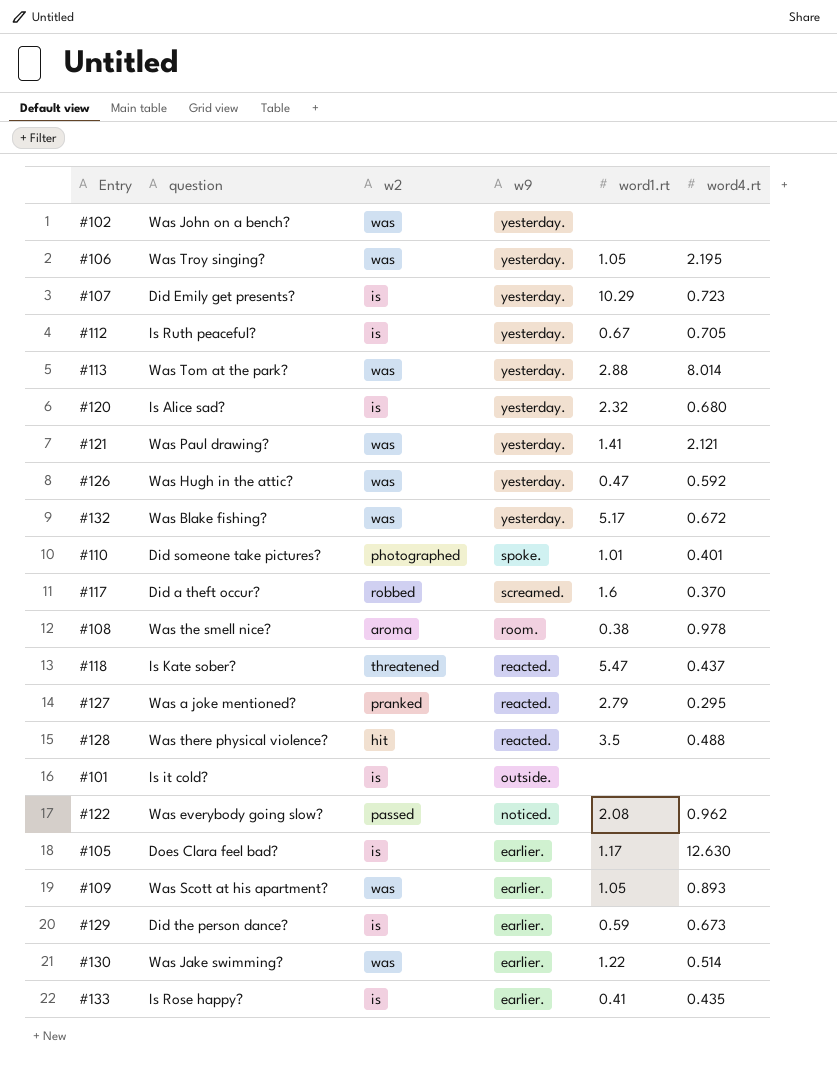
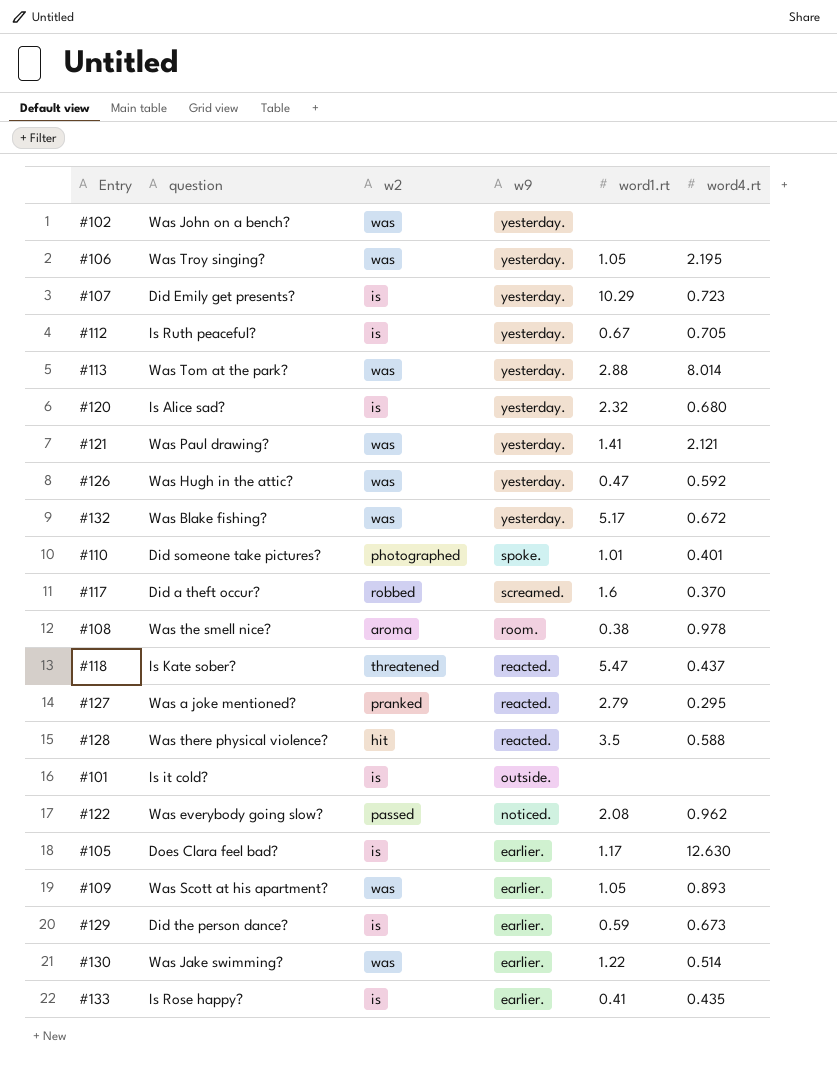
#128 | word4.rt: 0.488 -> 0.588

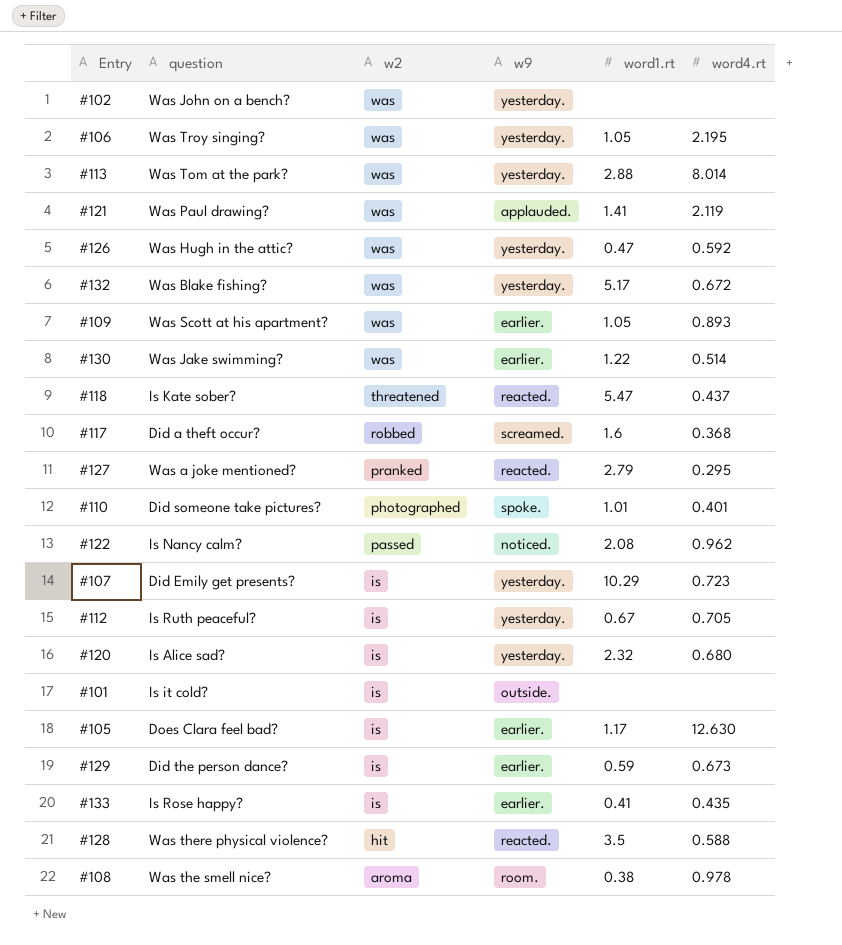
row order: w9 descending -> w2 descending
#121 | w9: yesterday. -> applauded.
#121 | word4.rt: 2.121 -> 2.119
#117 | word4.rt: 0.370 -> 0.368
#122 | question: Was everybody going slow? -> Is Nancy calm?

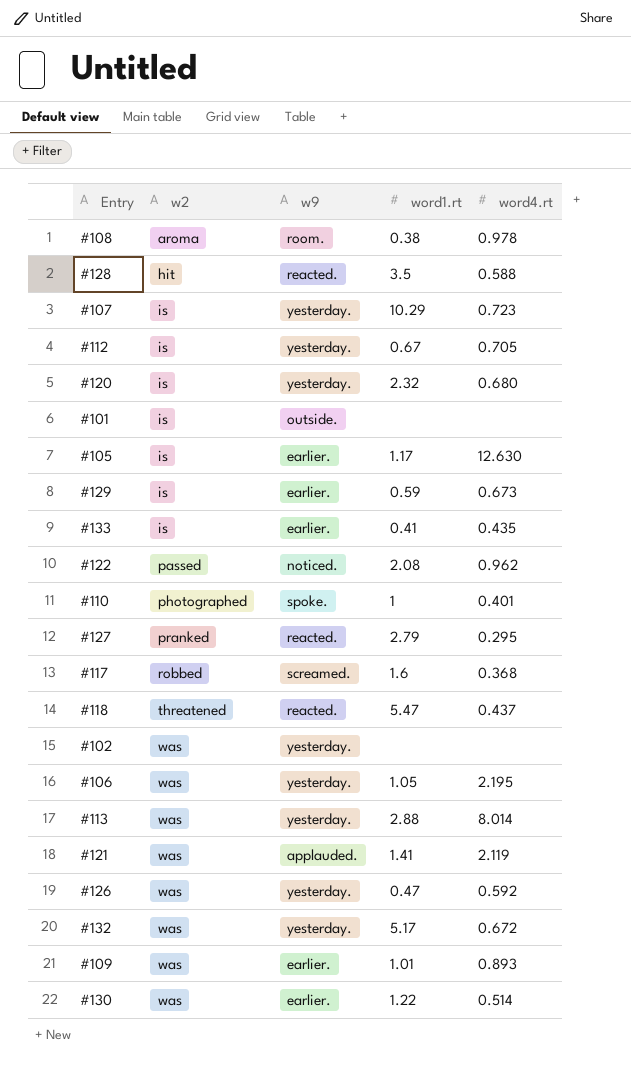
row order: w2 descending -> w2 ascending
column question | position: 2 -> none
#110 | word1.rt: 1.01 -> 1
#109 | word1.rt: 1.05 -> 1.01

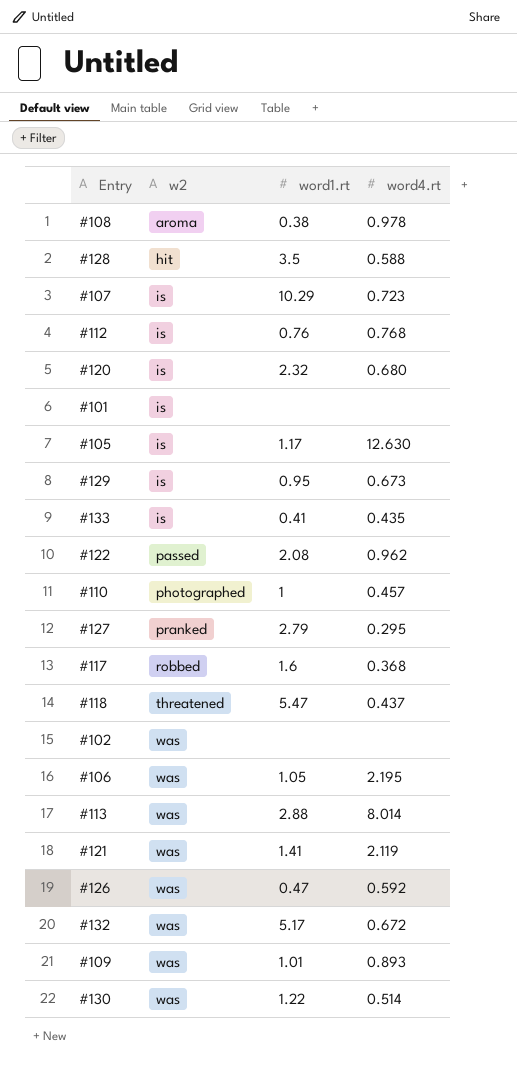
column w9 | position: 3 -> none
#112 | word1.rt: 0.67 -> 0.76
#112 | word4.rt: 0.705 -> 0.768
#129 | word1.rt: 0.59 -> 0.95
#110 | word4.rt: 0.401 -> 0.457

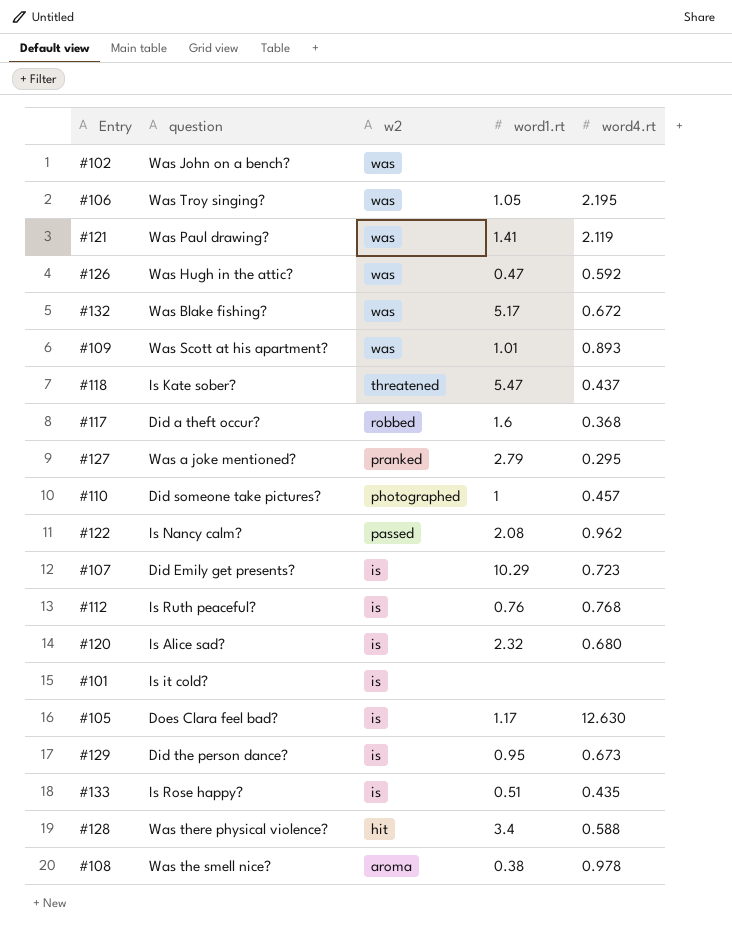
row order: w2 ascending -> w2 descending
column question | position: none -> 2
row #113: was | 2.88 | 8.014 -> none
row #130: was | 1.22 | 0.514 -> none
#133 | word1.rt: 0.41 -> 0.51
#128 | word1.rt: 3.5 -> 3.4

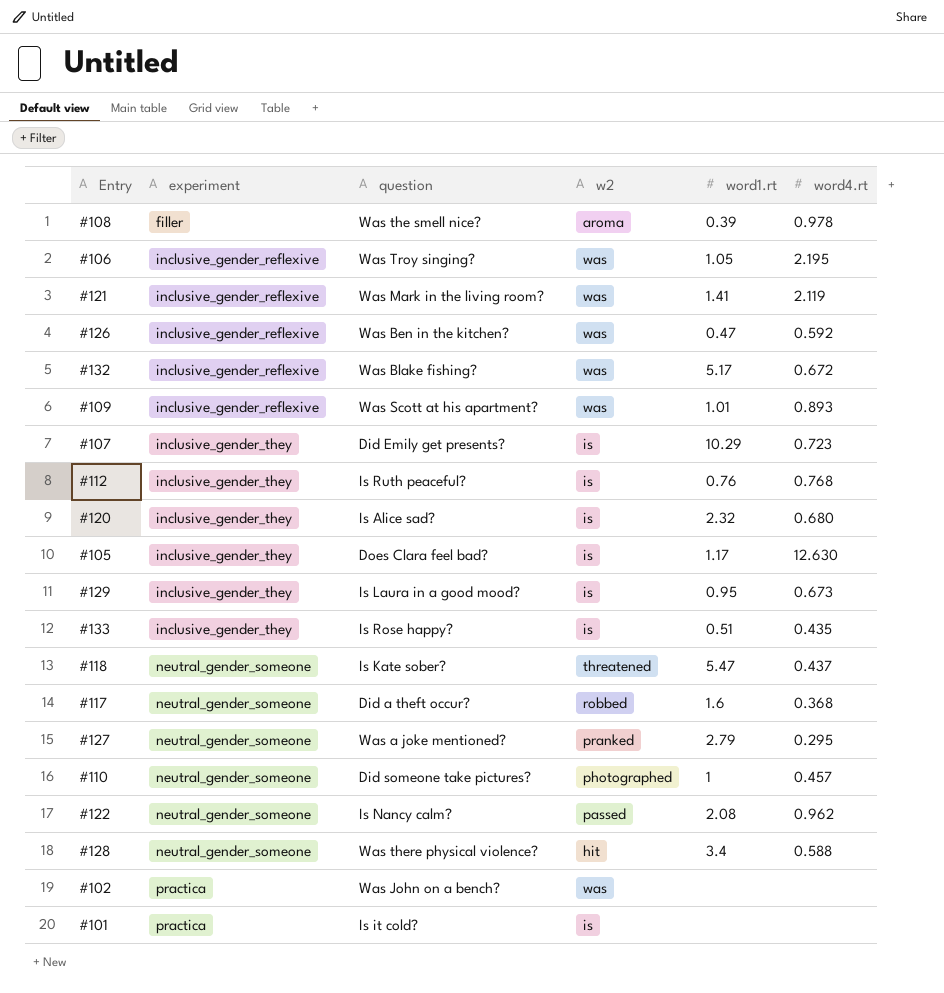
row order: w2 descending -> experiment ascending
column experiment | position: none -> 2
#108 | word1.rt: 0.38 -> 0.39
#121 | question: Was Paul drawing? -> Was Mark in the living room?
#126 | question: Was Hugh in the attic? -> Was Ben in the kitchen?
#129 | question: Did the person dance? -> Is Laura in a good mood?

